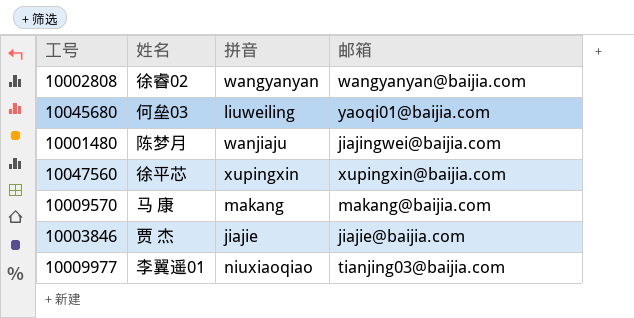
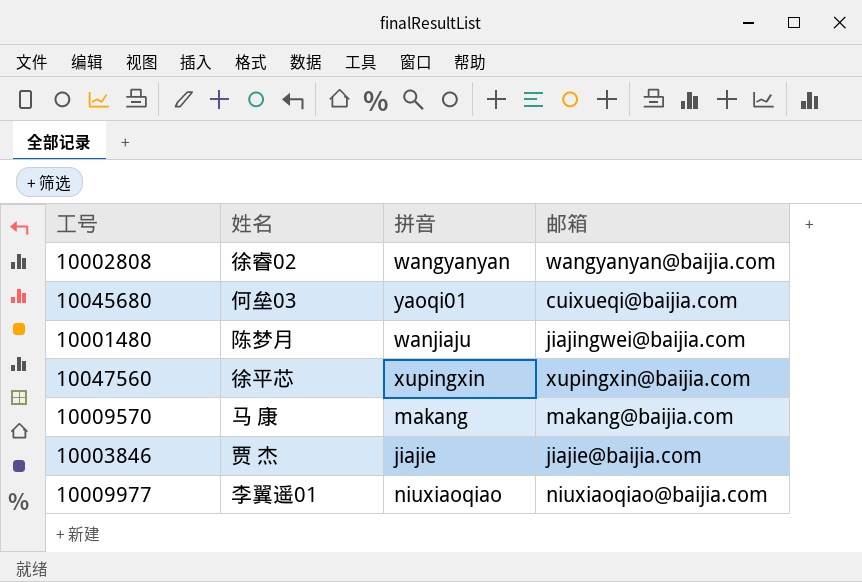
10045680 | 拼音: liuweiling -> yaoqi01
10045680 | 邮箱: yaoqi01@baijia.com -> cuixueqi@baijia.com
10009977 | 邮箱: tianjing03@baijia.com -> niuxiaoqiao@baijia.com

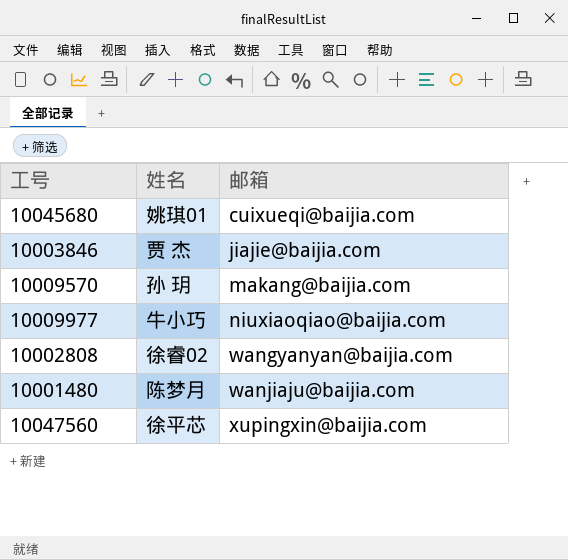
row order: none -> 邮箱 ascending
column 拼音 | position: 3 -> none
10045680 | 姓名: 何垒03 -> 姚琪01
10009570 | 姓名: 马 康 -> 孙 玥
10009977 | 姓名: 李翼遥01 -> 牛小巧
10001480 | 邮箱: jiajingwei@baijia.com -> wanjiaju@baijia.com

